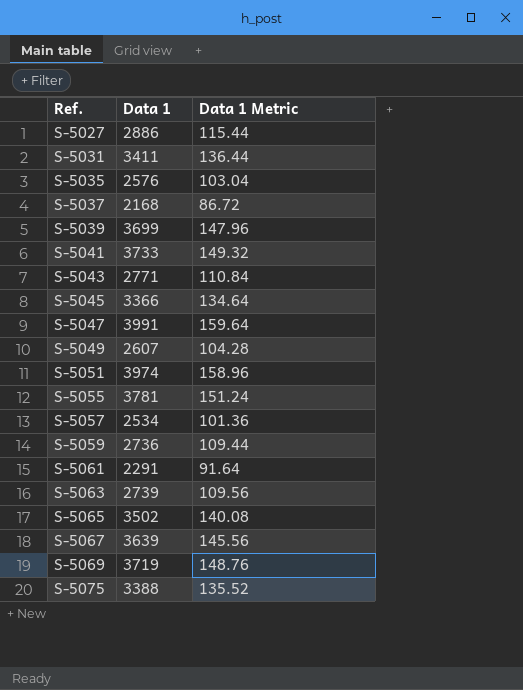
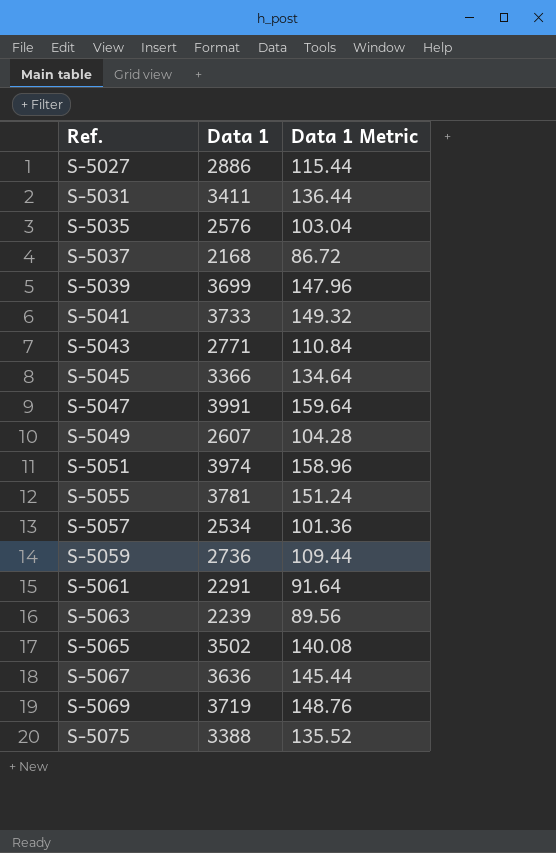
S-5063 | Data 1: 2739 -> 2239
S-5063 | Data 1 Metric: 109.56 -> 89.56
S-5067 | Data 1: 3639 -> 3636
S-5067 | Data 1 Metric: 145.56 -> 145.44

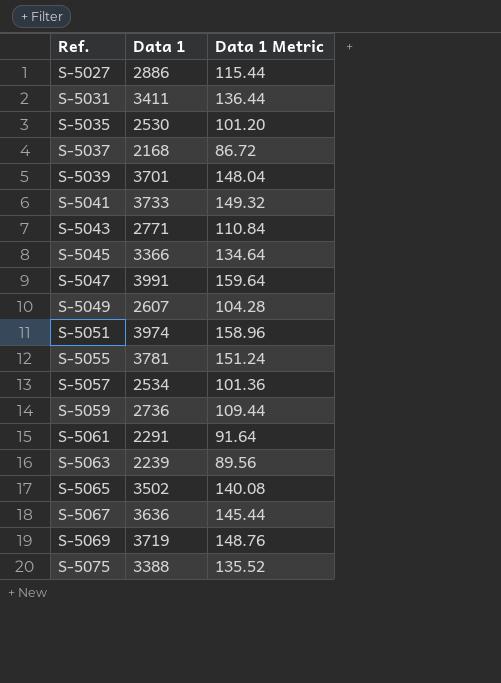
S-5035 | Data 1: 2576 -> 2530
S-5035 | Data 1 Metric: 103.04 -> 101.20
S-5039 | Data 1: 3699 -> 3701
S-5039 | Data 1 Metric: 147.96 -> 148.04

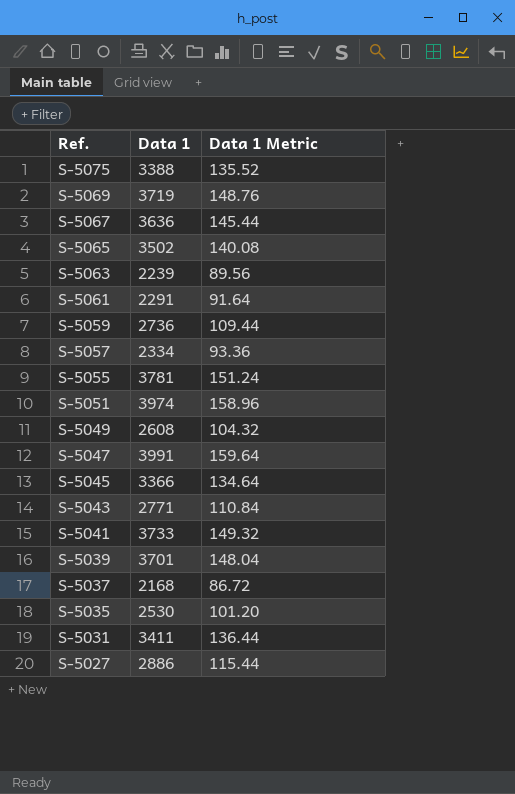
row order: Ref. ascending -> Ref. descending
S-5057 | Data 1: 2534 -> 2334
S-5057 | Data 1 Metric: 101.36 -> 93.36
S-5049 | Data 1: 2607 -> 2608
S-5049 | Data 1 Metric: 104.28 -> 104.32

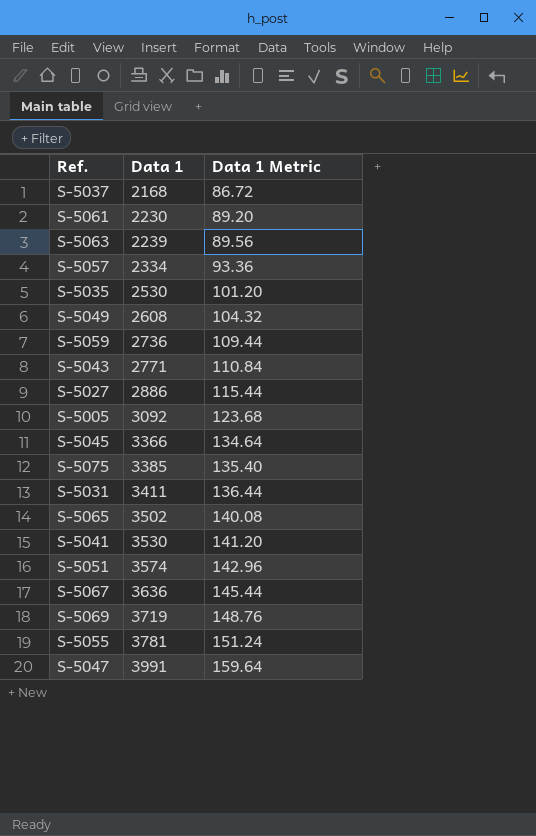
row order: Ref. descending -> Data 1 ascending
row S-5039: 3701 | 148.04 -> none
S-5061 | Data 1: 2291 -> 2230
S-5061 | Data 1 Metric: 91.64 -> 89.20
row S-5005: none -> 3092 | 123.68
S-5075 | Data 1: 3388 -> 3385
S-5075 | Data 1 Metric: 135.52 -> 135.40
S-5041 | Data 1: 3733 -> 3530
S-5041 | Data 1 Metric: 149.32 -> 141.20
S-5051 | Data 1: 3974 -> 3574
S-5051 | Data 1 Metric: 158.96 -> 142.96

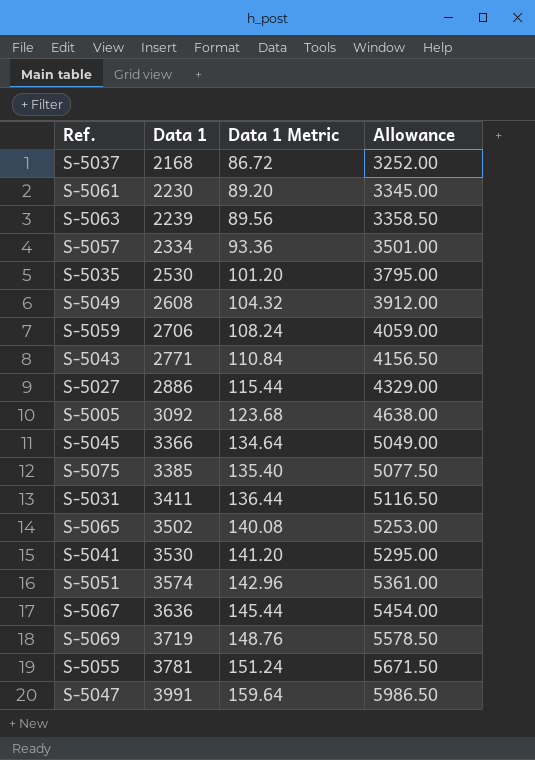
column Allowance | formula: none -> [Data 1] * 1.5
S-5059 | Data 1: 2736 -> 2706
S-5059 | Data 1 Metric: 109.44 -> 108.24

